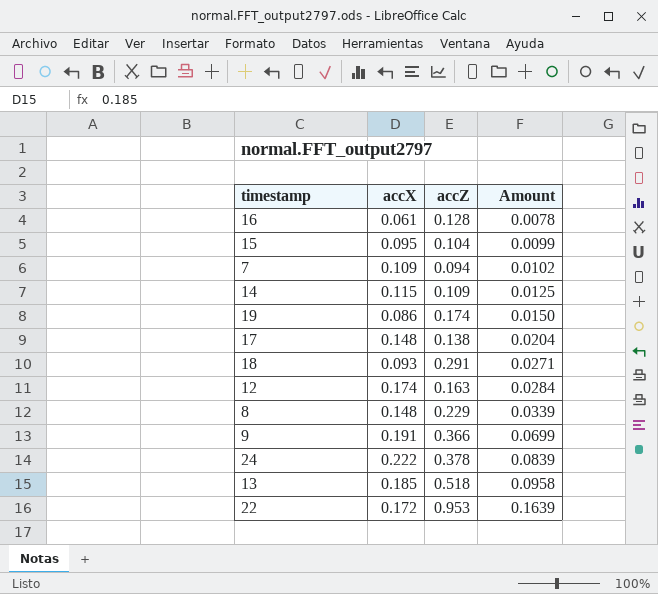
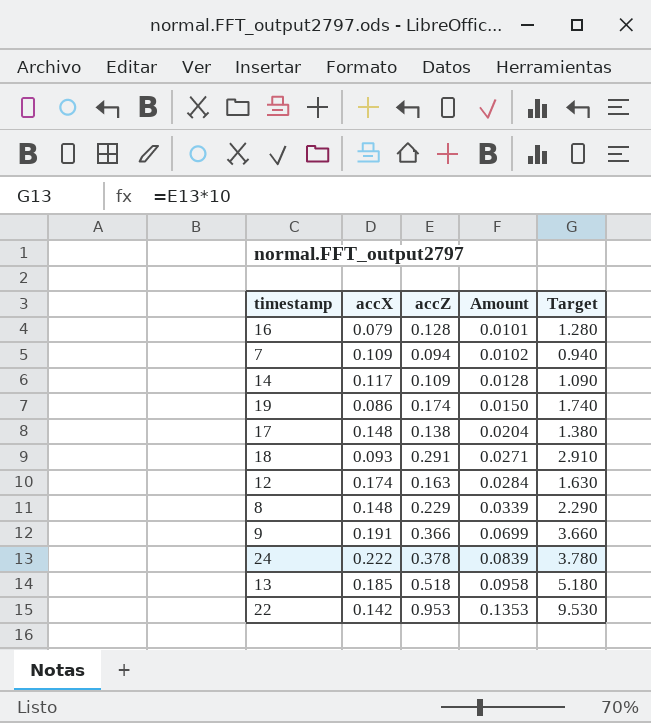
column Target | formula: none -> [accZ] * 10
row 15: 0.095 | 0.104 | 0.0099 -> none
16 | accX: 0.061 -> 0.079
16 | Amount: 0.0078 -> 0.0101
14 | accX: 0.115 -> 0.117
14 | Amount: 0.0125 -> 0.0128
22 | accX: 0.172 -> 0.142
22 | Amount: 0.1639 -> 0.1353

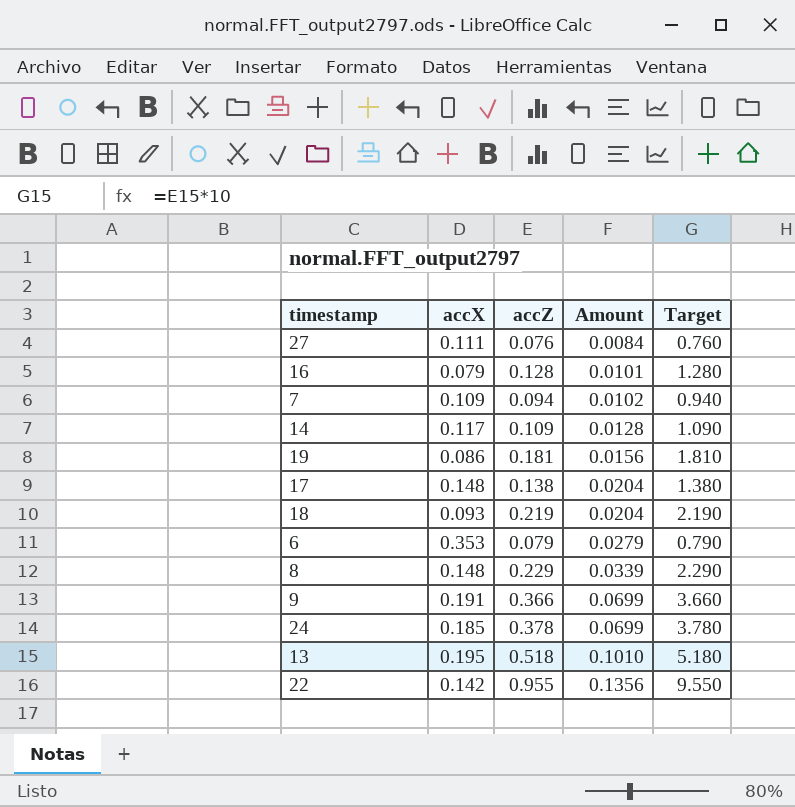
row 12: 0.174 | 0.163 | 0.0284 | 1.630 -> none
row 27: none -> 0.111 | 0.076 | 0.0084 | 0.760
19 | accZ: 0.174 -> 0.181
19 | Amount: 0.0150 -> 0.0156
19 | Target: 1.740 -> 1.810
18 | accZ: 0.291 -> 0.219
18 | Amount: 0.0271 -> 0.0204
18 | Target: 2.910 -> 2.190
row 6: none -> 0.353 | 0.079 | 0.0279 | 0.790
24 | accX: 0.222 -> 0.185
24 | Amount: 0.0839 -> 0.0699
13 | accX: 0.185 -> 0.195
13 | Amount: 0.0958 -> 0.1010
22 | accZ: 0.953 -> 0.955
22 | Amount: 0.1353 -> 0.1356
22 | Target: 9.530 -> 9.550

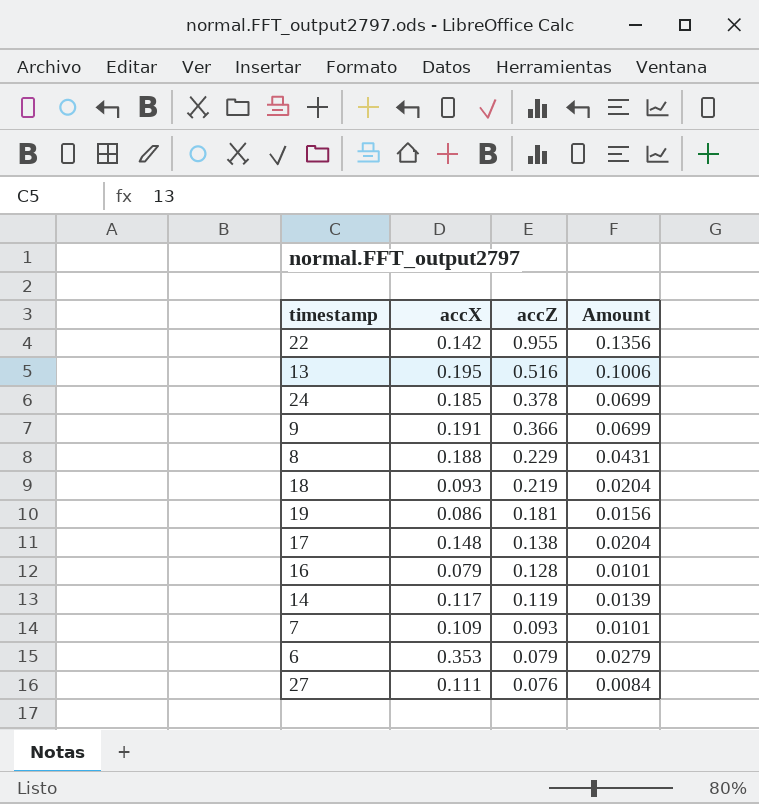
row order: Amount ascending -> accZ descending
column Target | formula: [accZ] * 10 -> none
13 | accZ: 0.518 -> 0.516
13 | Amount: 0.1010 -> 0.1006
8 | accX: 0.148 -> 0.188
8 | Amount: 0.0339 -> 0.0431
14 | accZ: 0.109 -> 0.119
14 | Amount: 0.0128 -> 0.0139
7 | accZ: 0.094 -> 0.093
7 | Amount: 0.0102 -> 0.0101

